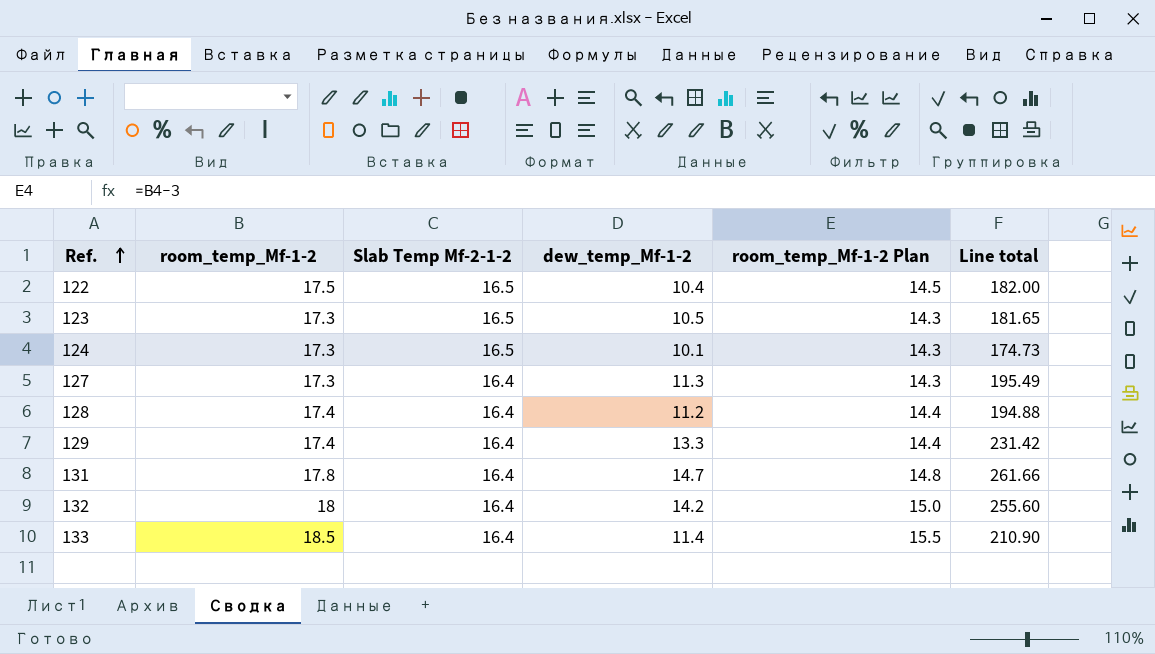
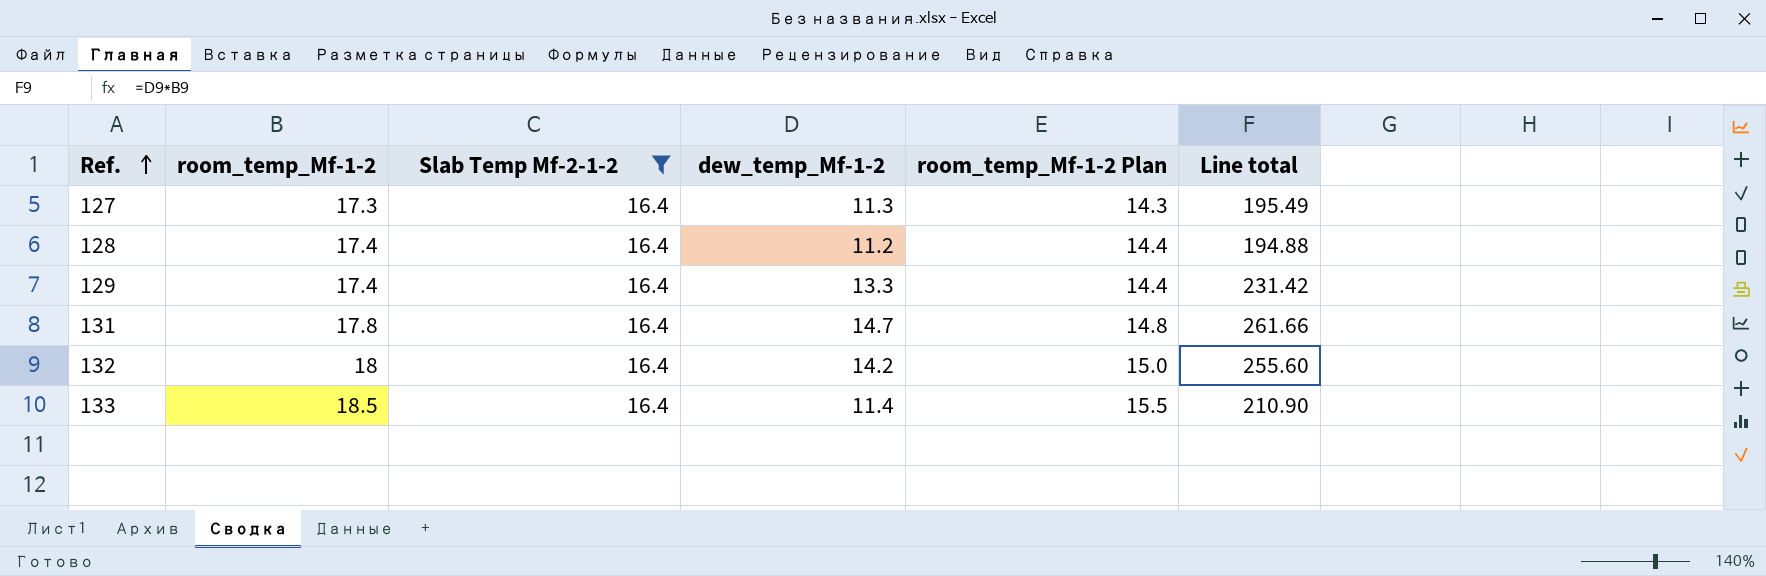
filter: none -> Slab Temp Mf-2-1-2 = 16.4

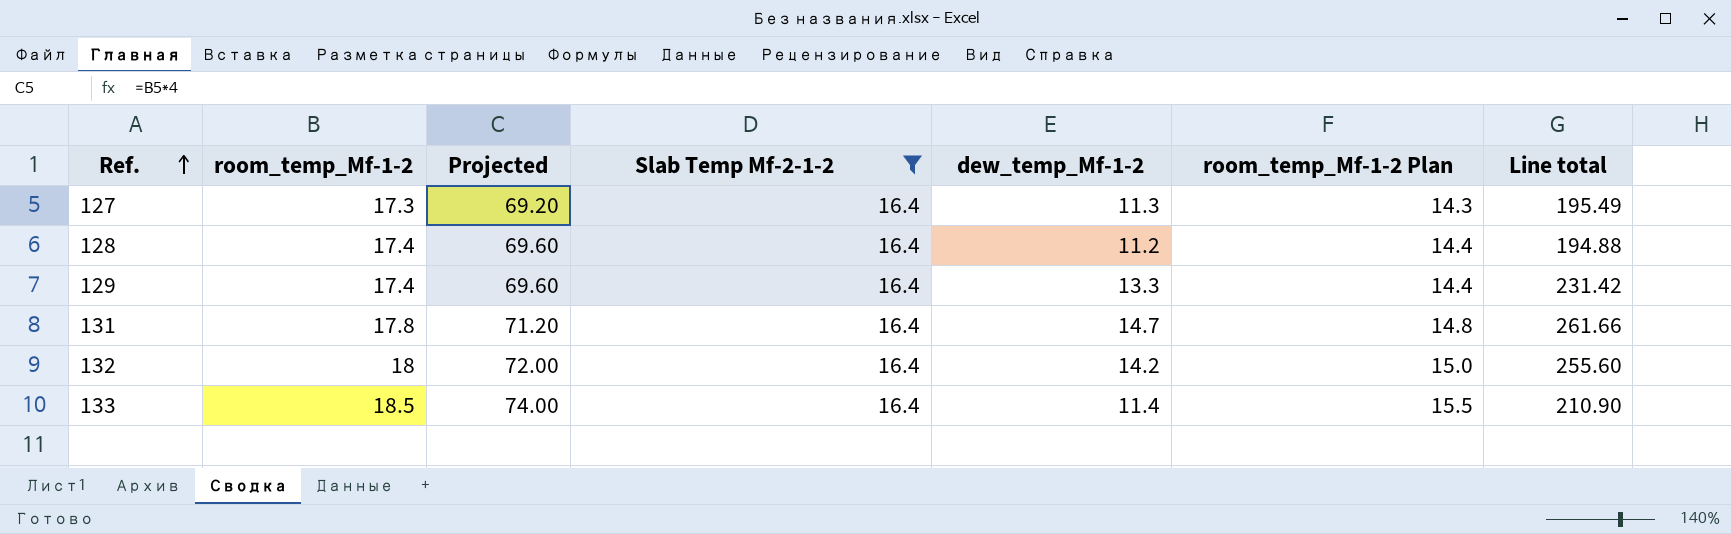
column Projected | formula: none -> [room_temp_Mf-1-2] * 4

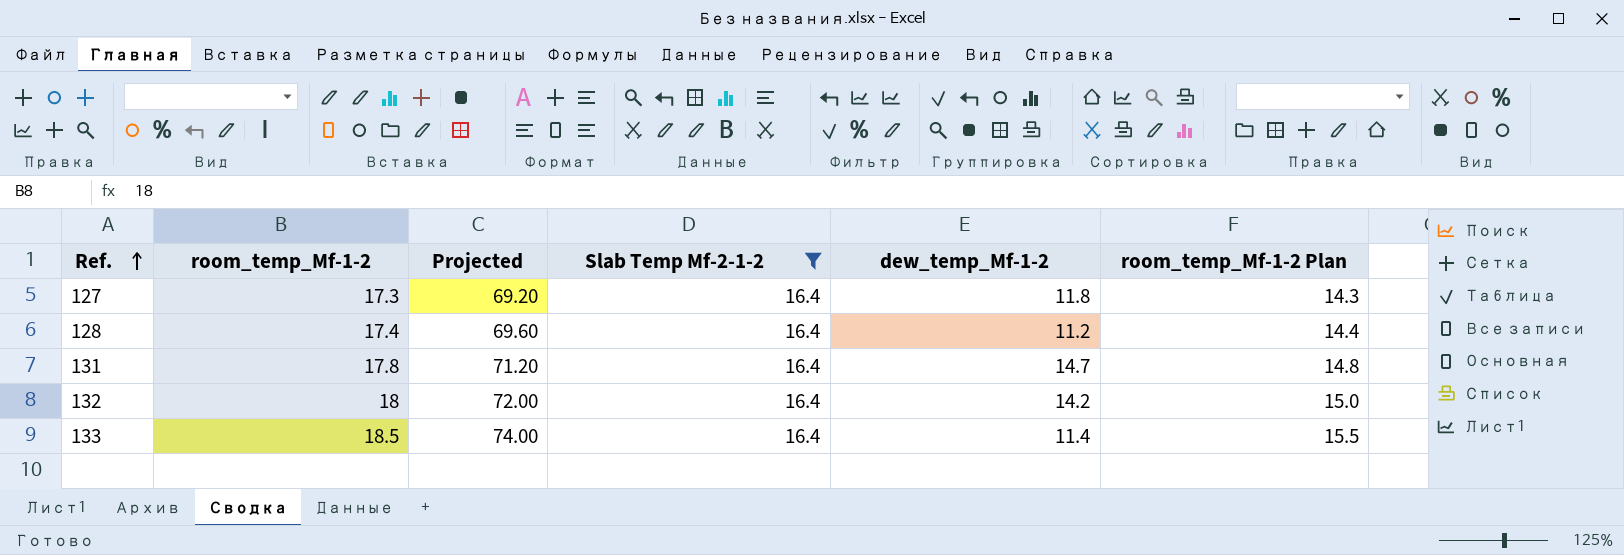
column Line total | formula: [room_temp_Mf-1-2] * [dew_temp_Mf-1-2] -> none
row 129: 17.4 | 69.60 | 16.4 | 13.3 | 14.4 | 231.42 -> none
127 | dew_temp_Mf-1-2: 11.3 -> 11.8

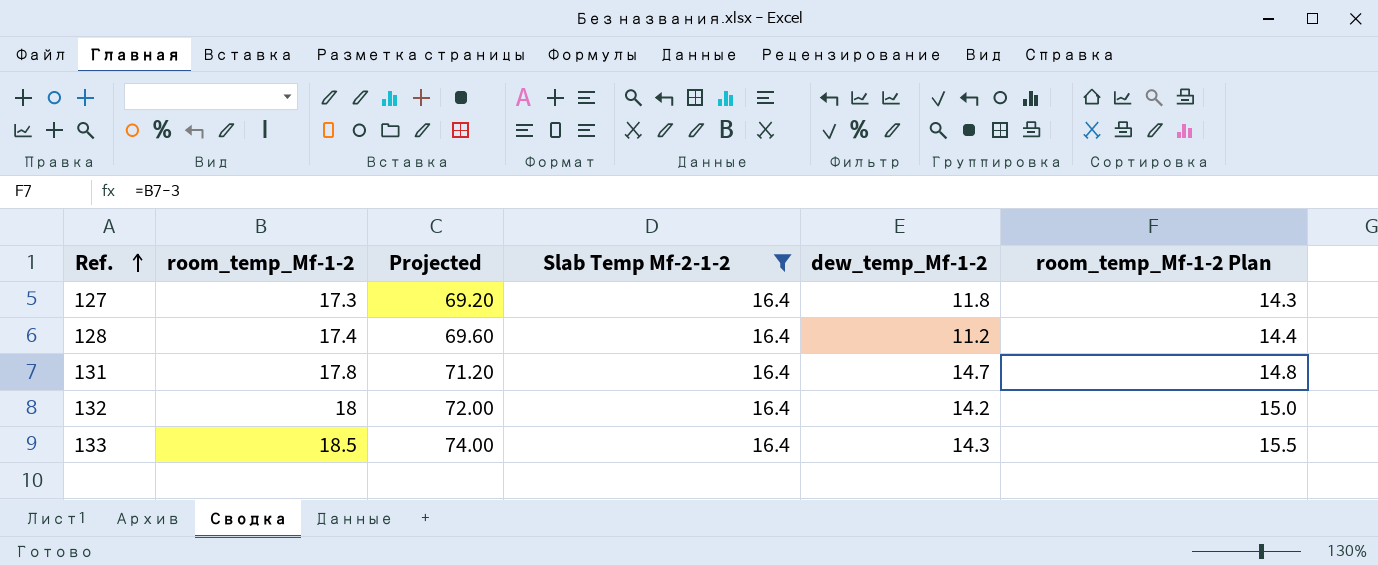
133 | dew_temp_Mf-1-2: 11.4 -> 14.3

